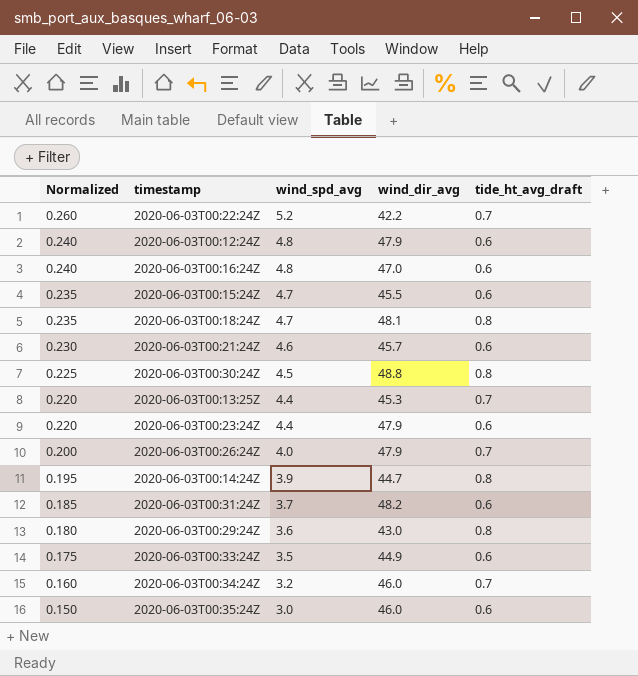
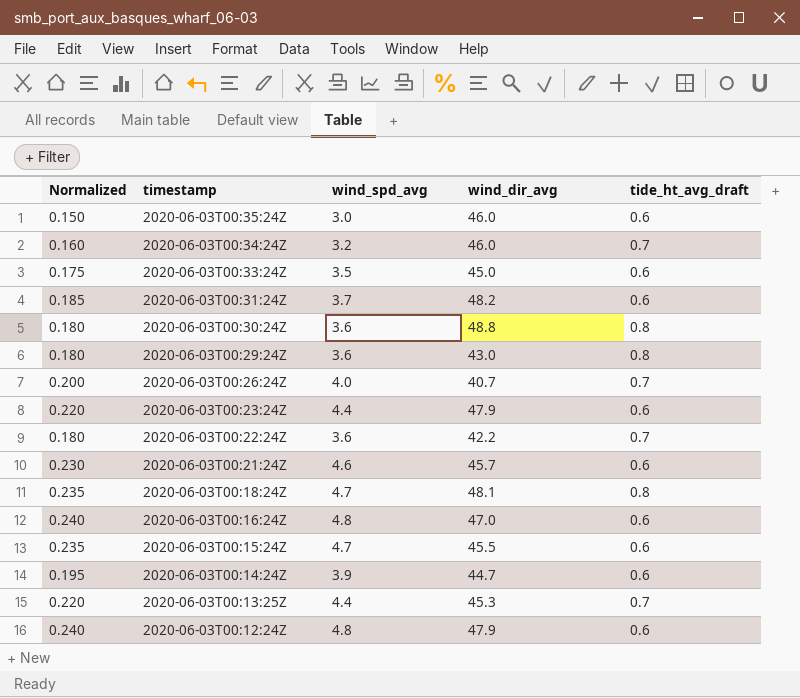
row order: Normalized descending -> timestamp descending
2020-06-03T00:33:24Z | wind_dir_avg: 44.9 -> 45.0
2020-06-03T00:30:24Z | Normalized: 0.225 -> 0.180
2020-06-03T00:30:24Z | wind_spd_avg: 4.5 -> 3.6
2020-06-03T00:26:24Z | wind_dir_avg: 47.9 -> 40.7
2020-06-03T00:22:24Z | Normalized: 0.260 -> 0.180
2020-06-03T00:22:24Z | wind_spd_avg: 5.2 -> 3.6
2020-06-03T00:14:24Z | tide_ht_avg_draft: 0.8 -> 0.6

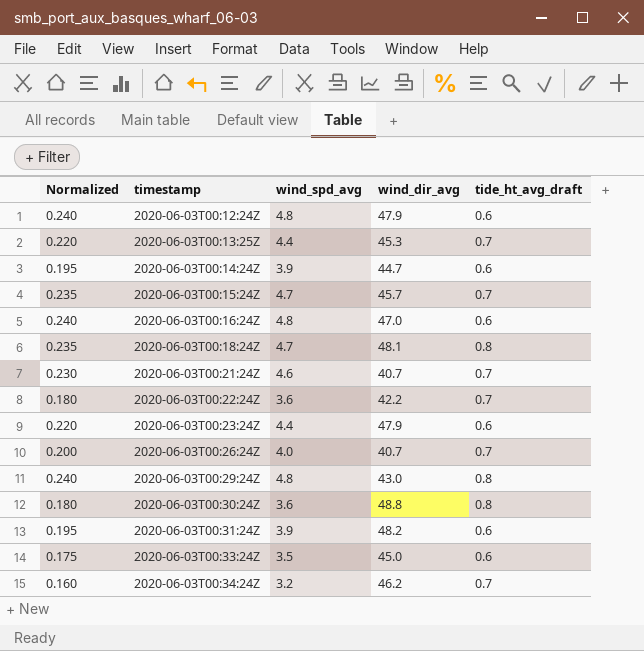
row order: timestamp descending -> timestamp ascending
row 2020-06-03T00:35:24Z: 0.150 | 3.0 | 46.0 | 0.6 -> none
2020-06-03T00:15:24Z | wind_dir_avg: 45.5 -> 45.7
2020-06-03T00:15:24Z | tide_ht_avg_draft: 0.6 -> 0.7
2020-06-03T00:21:24Z | wind_dir_avg: 45.7 -> 40.7
2020-06-03T00:21:24Z | tide_ht_avg_draft: 0.6 -> 0.7
2020-06-03T00:29:24Z | Normalized: 0.180 -> 0.240
2020-06-03T00:29:24Z | wind_spd_avg: 3.6 -> 4.8
2020-06-03T00:31:24Z | Normalized: 0.185 -> 0.195
2020-06-03T00:31:24Z | wind_spd_avg: 3.7 -> 3.9
2020-06-03T00:34:24Z | wind_dir_avg: 46.0 -> 46.2

